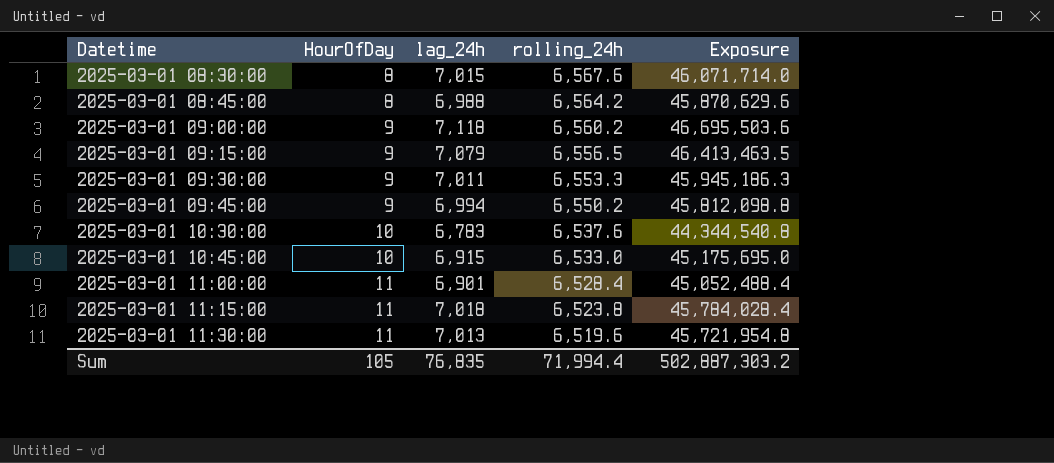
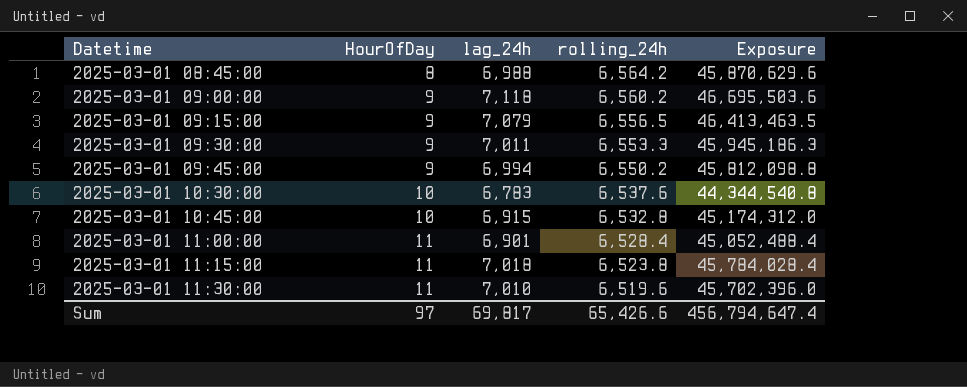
row 2025-03-01 08:30:00: 8 | 7,015 | 6,567.6 | 46,071,714.0 -> none
2025-03-01 10:45:00 | rolling_24h: 6,533.0 -> 6,532.8
2025-03-01 10:45:00 | Exposure: 45,175,695.0 -> 45,174,312.0
2025-03-01 11:30:00 | lag_24h: 7,013 -> 7,010
2025-03-01 11:30:00 | Exposure: 45,721,954.8 -> 45,702,396.0
Sum | HourOfDay: 105 -> 97
Sum | lag_24h: 76,835 -> 69,817
Sum | rolling_24h: 71,994.4 -> 65,426.6
Sum | Exposure: 502,887,303.2 -> 456,794,647.4

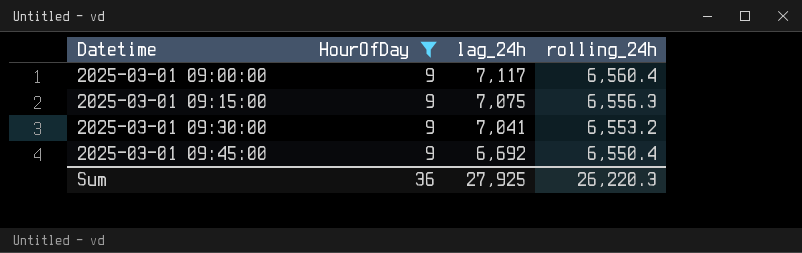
filter: none -> HourOfDay = 9
column Exposure | formula: [lag_24h] * [rolling_24h] -> none
2025-03-01 09:00:00 | lag_24h: 7,118 -> 7,117
2025-03-01 09:00:00 | rolling_24h: 6,560.2 -> 6,560.4
2025-03-01 09:15:00 | lag_24h: 7,079 -> 7,075
2025-03-01 09:15:00 | rolling_24h: 6,556.5 -> 6,556.3
2025-03-01 09:30:00 | lag_24h: 7,011 -> 7,041
2025-03-01 09:30:00 | rolling_24h: 6,553.3 -> 6,553.2
2025-03-01 09:45:00 | lag_24h: 6,994 -> 6,692
2025-03-01 09:45:00 | rolling_24h: 6,550.2 -> 6,550.4
Sum | HourOfDay: 97 -> 36
Sum | lag_24h: 69,817 -> 27,925
Sum | rolling_24h: 65,426.6 -> 26,220.3

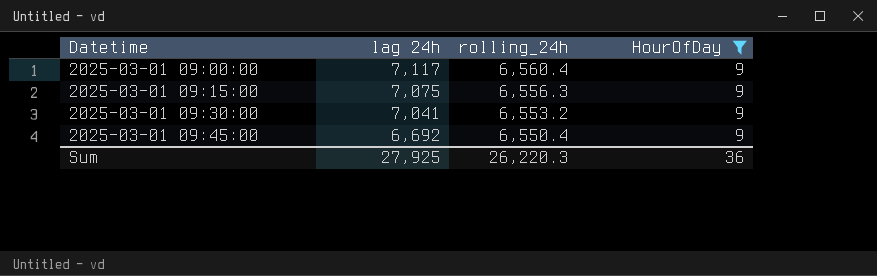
column name: lag_24h -> lag 24h
column HourOfDay | position: 2 -> 4

